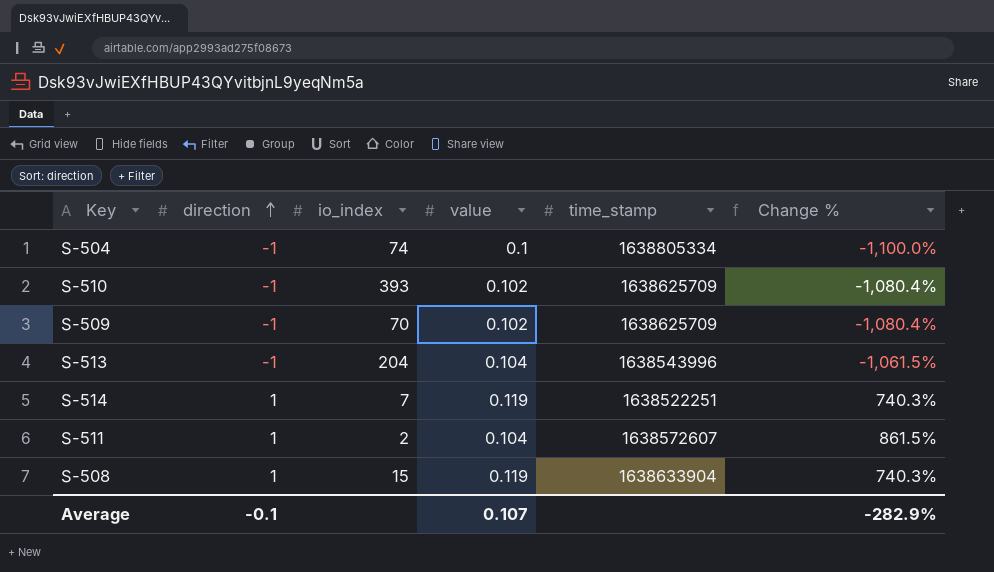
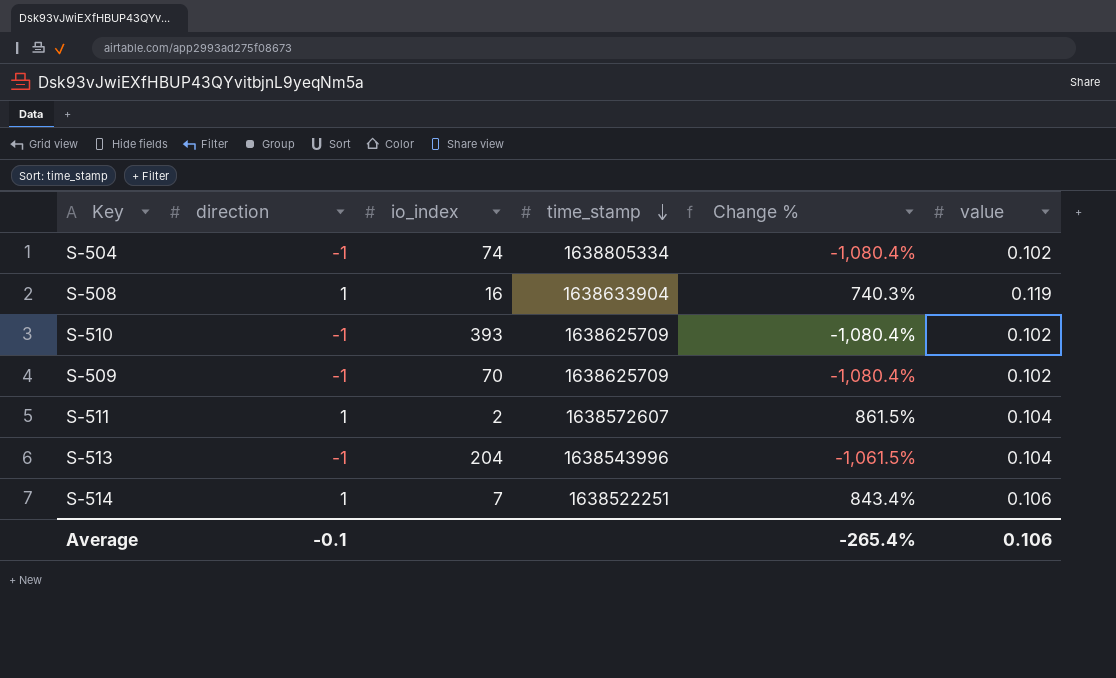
row order: direction ascending -> time_stamp descending
column value | position: 4 -> 6
S-504 | Change %: -1,100.0% -> -1,080.4%
S-504 | value: 0.1 -> 0.102
S-508 | io_index: 15 -> 16
S-514 | Change %: 740.3% -> 843.4%
S-514 | value: 0.119 -> 0.106
Average | Change %: -282.9% -> -265.4%
Average | value: 0.107 -> 0.106

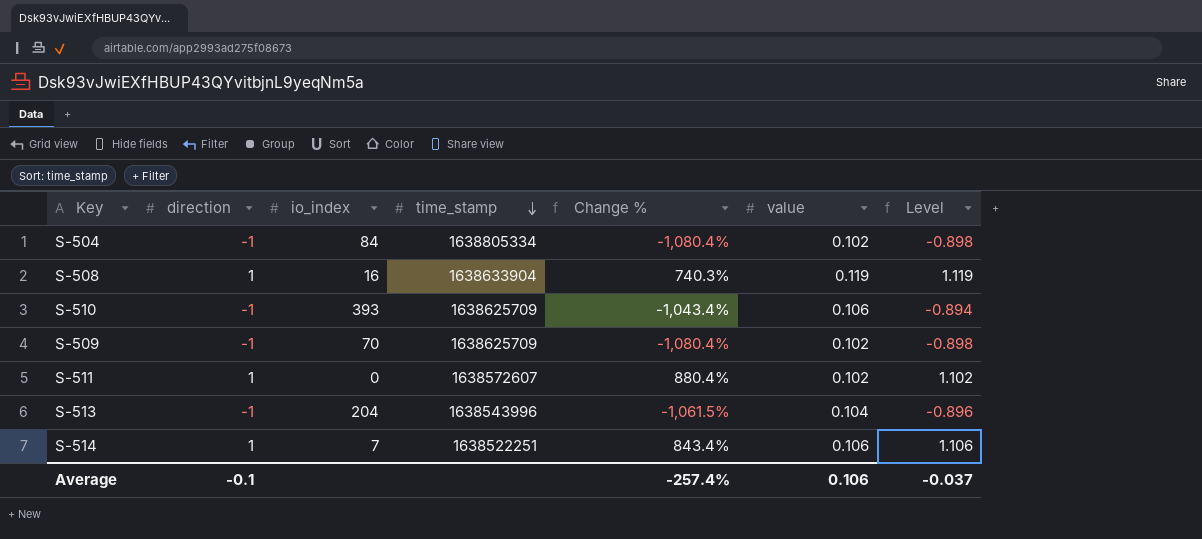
column Level | formula: none -> [direction] + [value]
S-504 | io_index: 74 -> 84
S-510 | Change %: -1,080.4% -> -1,043.4%
S-510 | value: 0.102 -> 0.106
S-511 | io_index: 2 -> 0
S-511 | Change %: 861.5% -> 880.4%
S-511 | value: 0.104 -> 0.102
Average | Change %: -265.4% -> -257.4%

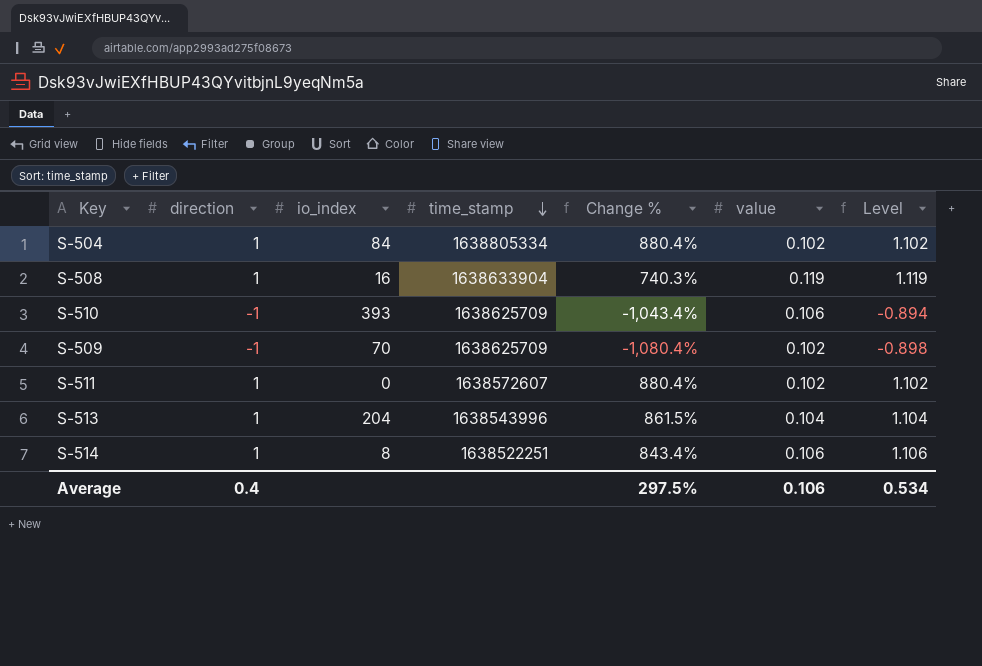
S-504 | direction: -1 -> 1
S-504 | Change %: -1,080.4% -> 880.4%
S-504 | Level: -0.898 -> 1.102
S-513 | direction: -1 -> 1
S-513 | Change %: -1,061.5% -> 861.5%
S-513 | Level: -0.896 -> 1.104
S-514 | io_index: 7 -> 8
Average | direction: -0.1 -> 0.4
Average | Change %: -257.4% -> 297.5%
Average | Level: -0.037 -> 0.534

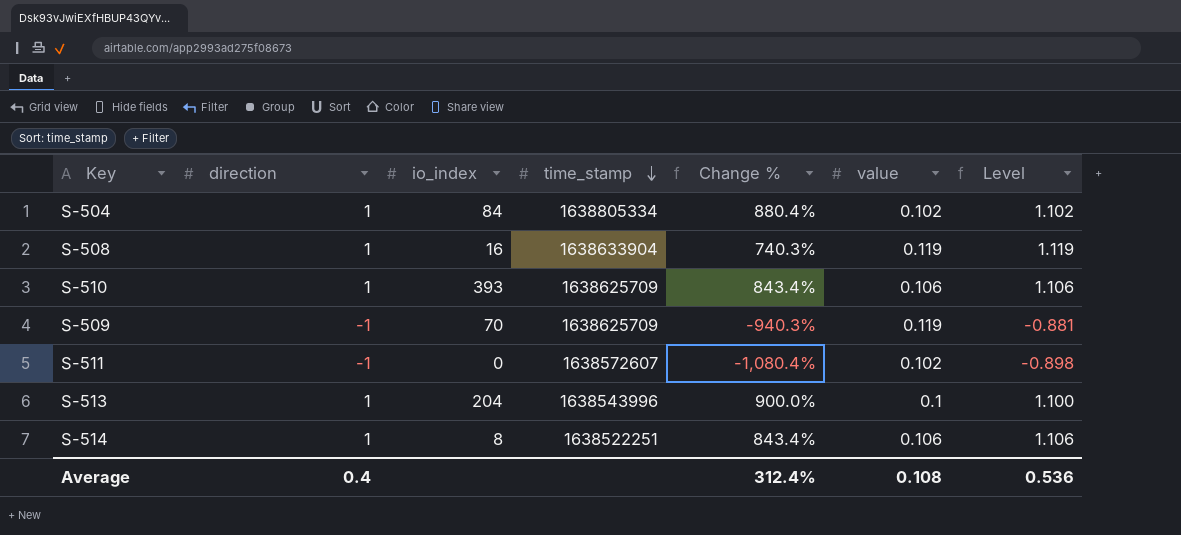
S-510 | direction: -1 -> 1
S-510 | Change %: -1,043.4% -> 843.4%
S-510 | Level: -0.894 -> 1.106
S-509 | Change %: -1,080.4% -> -940.3%
S-509 | value: 0.102 -> 0.119
S-509 | Level: -0.898 -> -0.881
S-511 | direction: 1 -> -1
S-511 | Change %: 880.4% -> -1,080.4%
S-511 | Level: 1.102 -> -0.898
S-513 | Change %: 861.5% -> 900.0%
S-513 | value: 0.104 -> 0.1
S-513 | Level: 1.104 -> 1.100
Average | Change %: 297.5% -> 312.4%
Average | value: 0.106 -> 0.108
Average | Level: 0.534 -> 0.536

